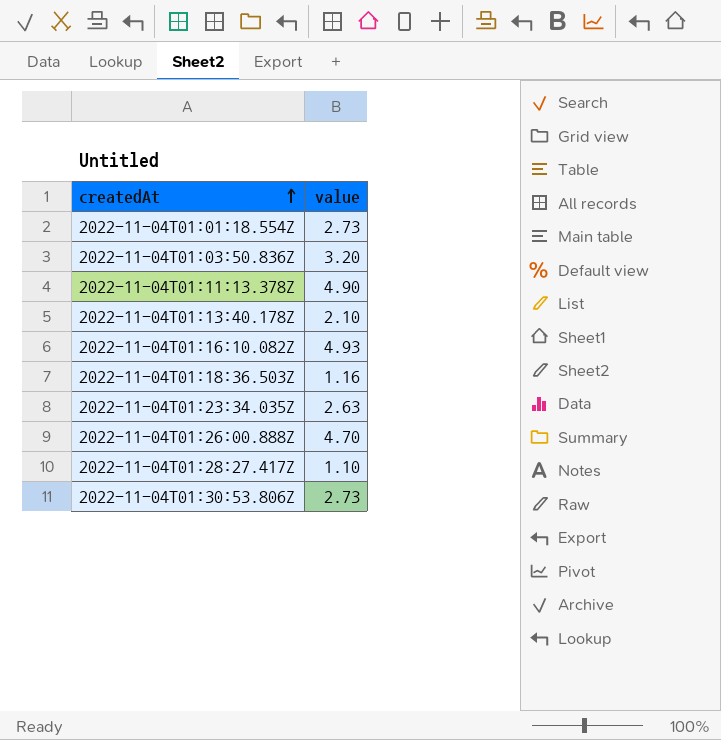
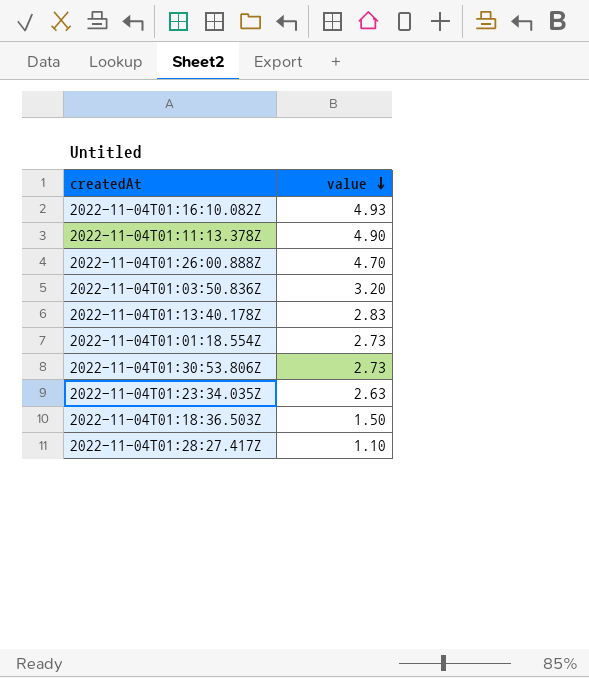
row order: createdAt ascending -> value descending
2022-11-04T01:13:40.178Z | value: 2.10 -> 2.83
2022-11-04T01:18:36.503Z | value: 1.16 -> 1.50

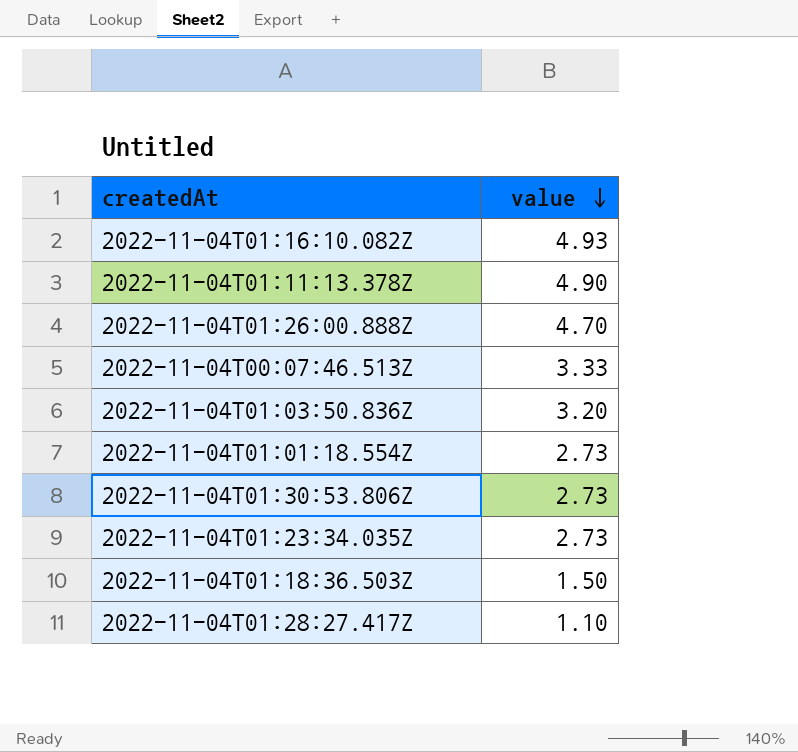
row 2022-11-04T01:13:40.178Z: 2.83 -> none
row 2022-11-04T00:07:46.513Z: none -> 3.33
2022-11-04T01:23:34.035Z | value: 2.63 -> 2.73

